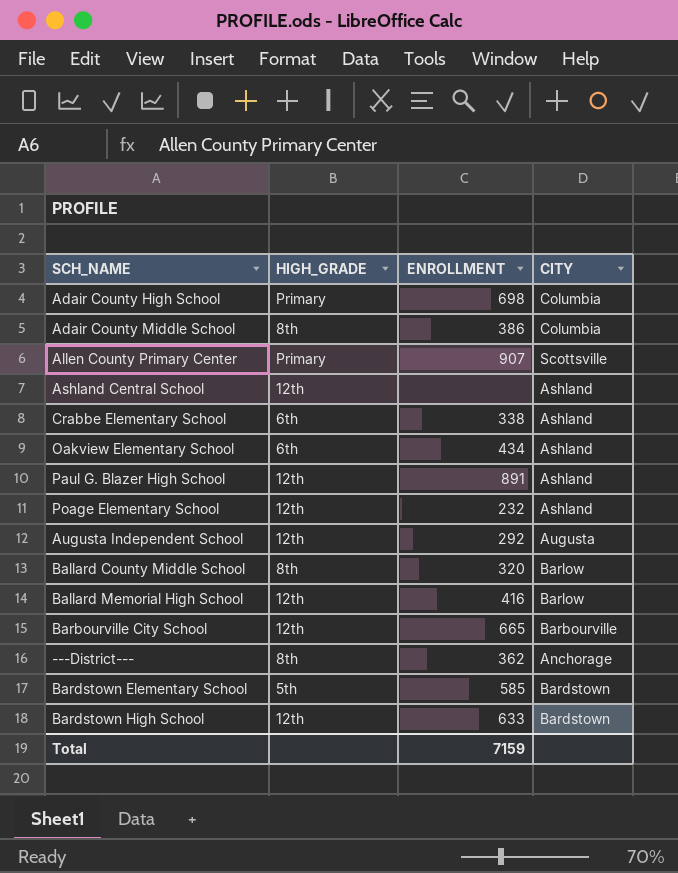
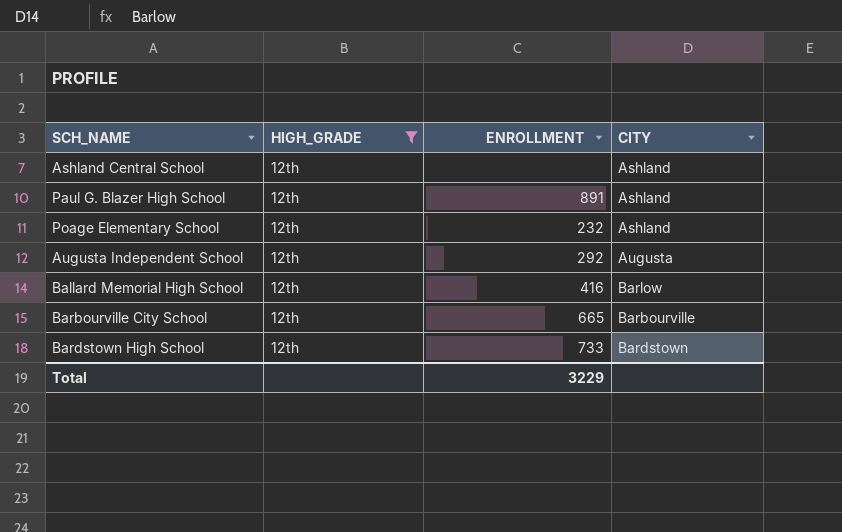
filter: none -> HIGH_GRADE = 12th
Bardstown High School | ENROLLMENT: 633 -> 733
Total | ENROLLMENT: 7159 -> 3229

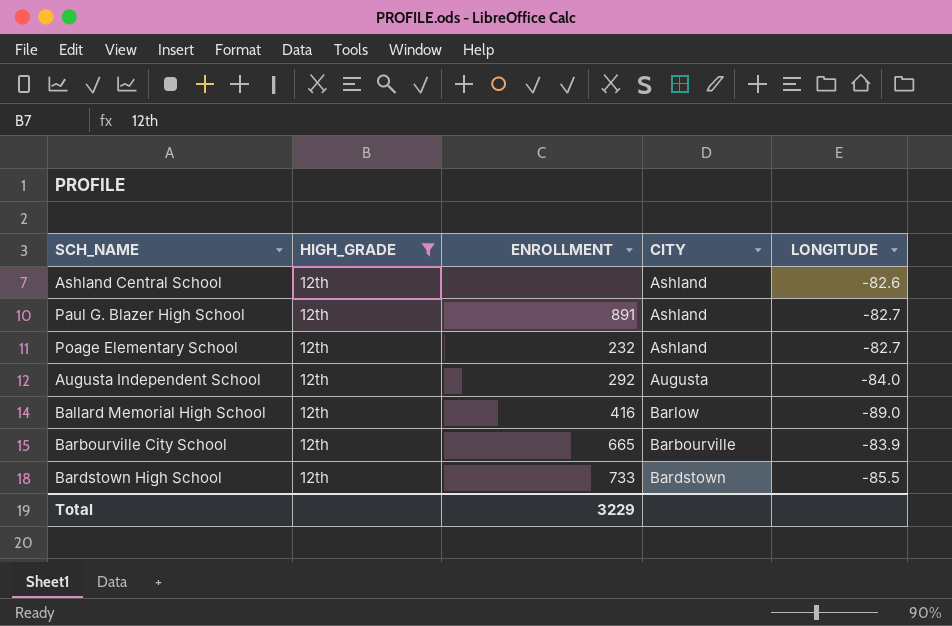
column LONGITUDE | position: none -> 5

